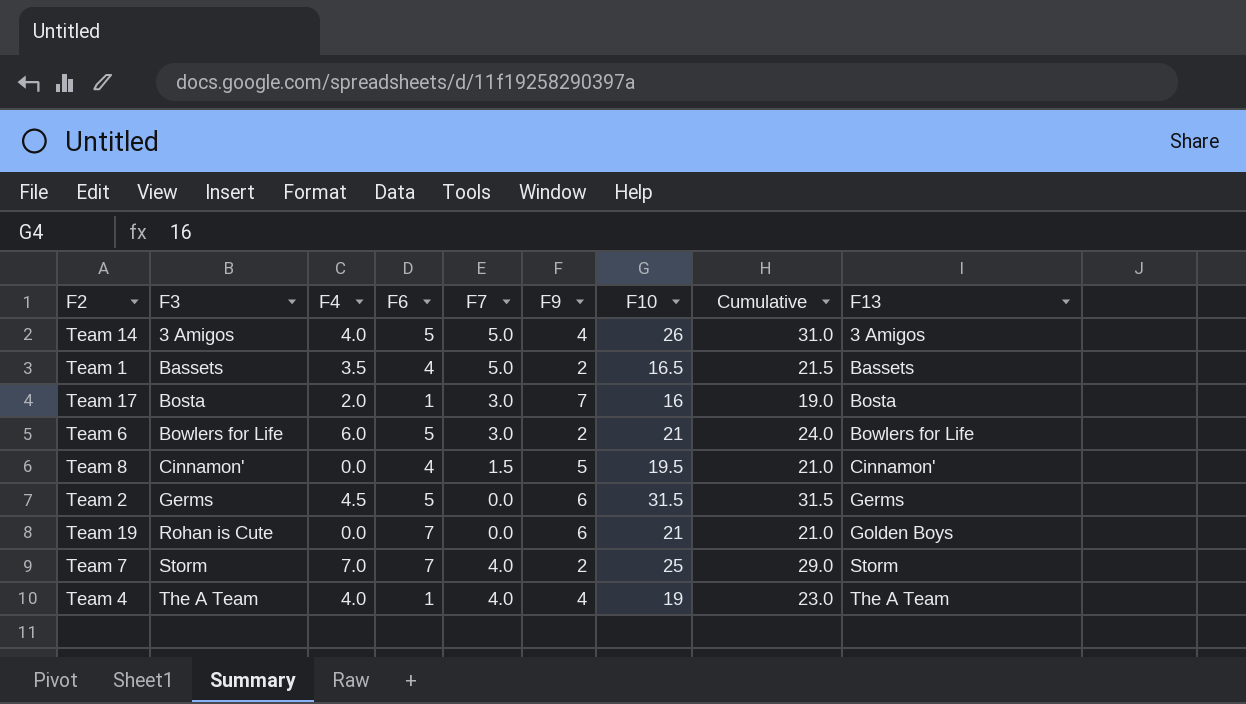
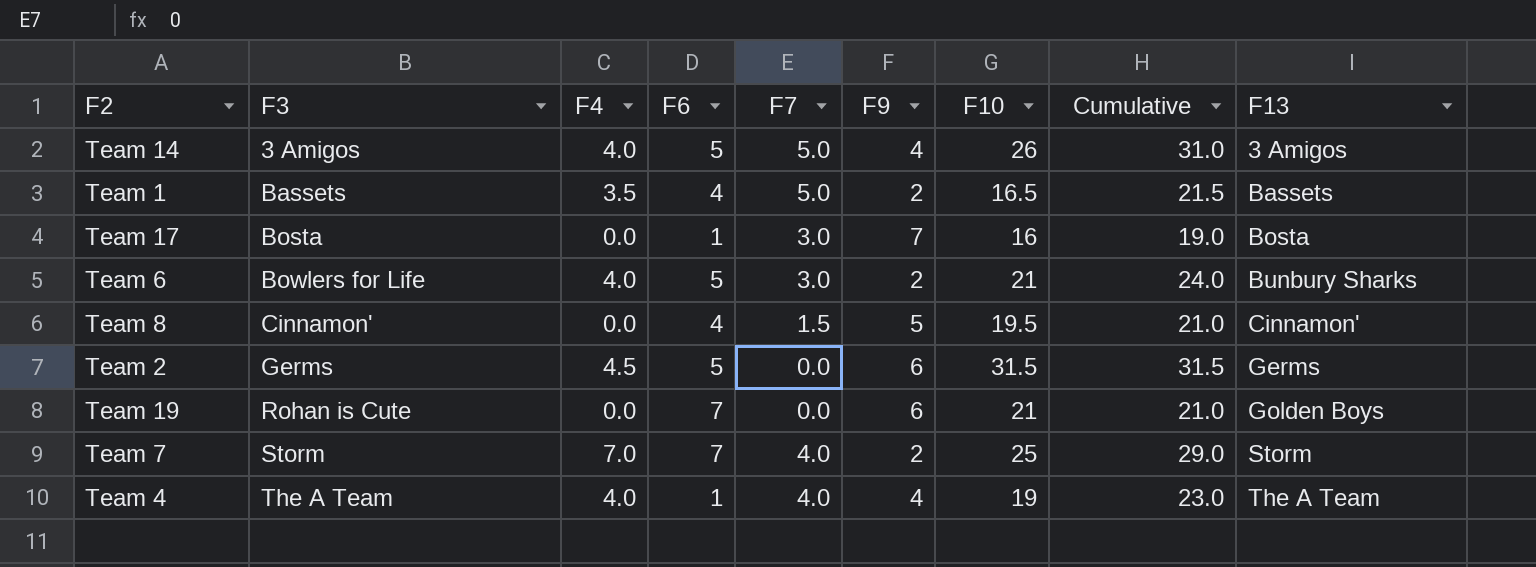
Team 17 | F4: 2.0 -> 0.0
Team 6 | F4: 6.0 -> 4.0
Team 6 | F13: Bowlers for Life -> Bunbury Sharks

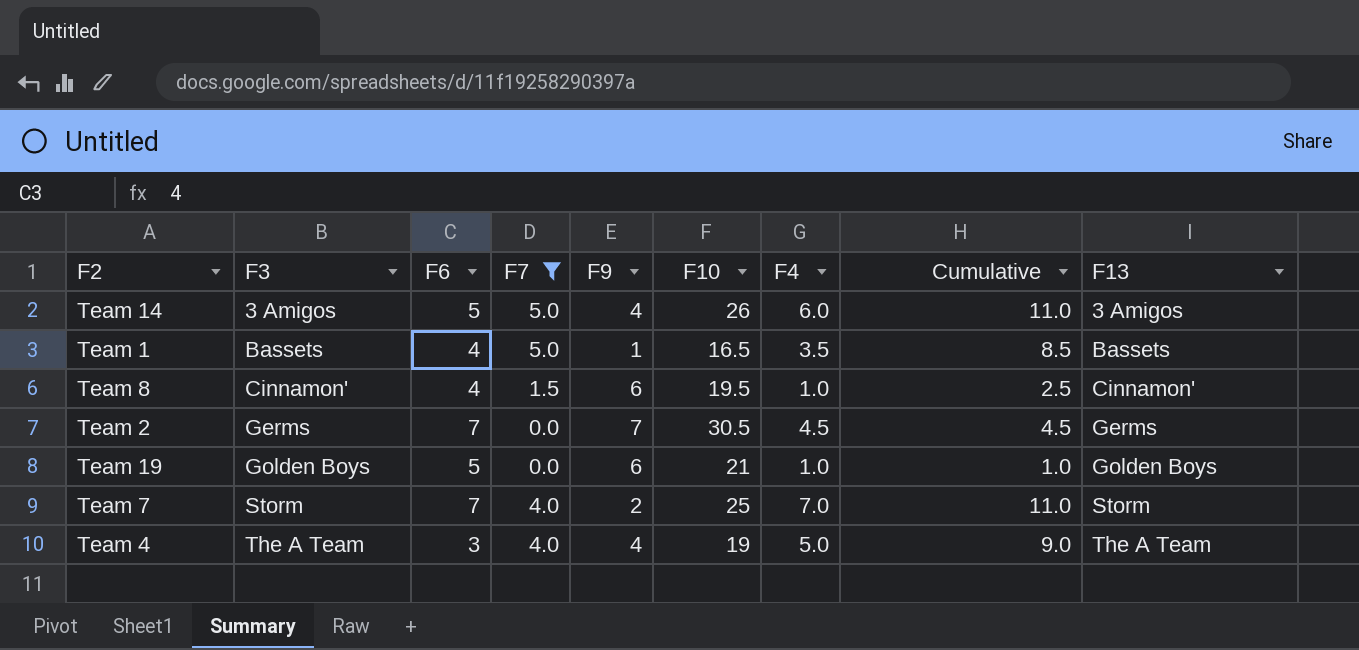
filter: none -> F7 != 3.0
column F4 | position: 3 -> 7
column Cumulative | formula: [F7] + [F10] -> [F7] + [F4]
Team 14 | F4: 4.0 -> 6.0
Team 1 | F9: 2 -> 1
Team 8 | F9: 5 -> 6
Team 8 | F4: 0.0 -> 1.0
Team 2 | F6: 5 -> 7
Team 2 | F9: 6 -> 7
Team 2 | F10: 31.5 -> 30.5
Team 19 | F3: Rohan is Cute -> Golden Boys
Team 19 | F6: 7 -> 5
Team 19 | F4: 0.0 -> 1.0
Team 4 | F6: 1 -> 3
Team 4 | F4: 4.0 -> 5.0

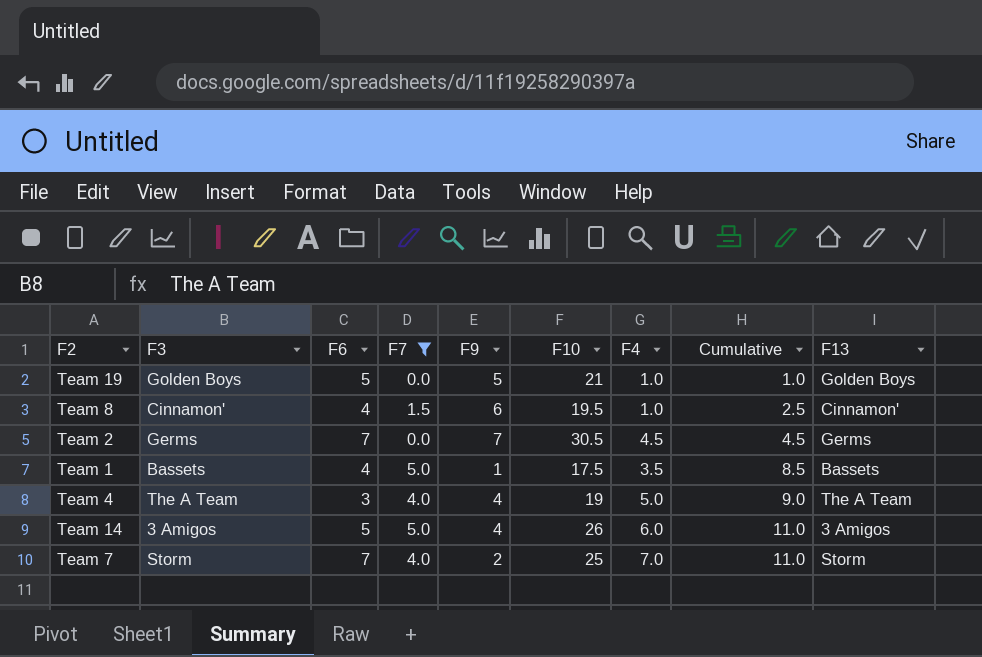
row order: F3 ascending -> Cumulative ascending
Team 19 | F9: 6 -> 5
Team 1 | F10: 16.5 -> 17.5

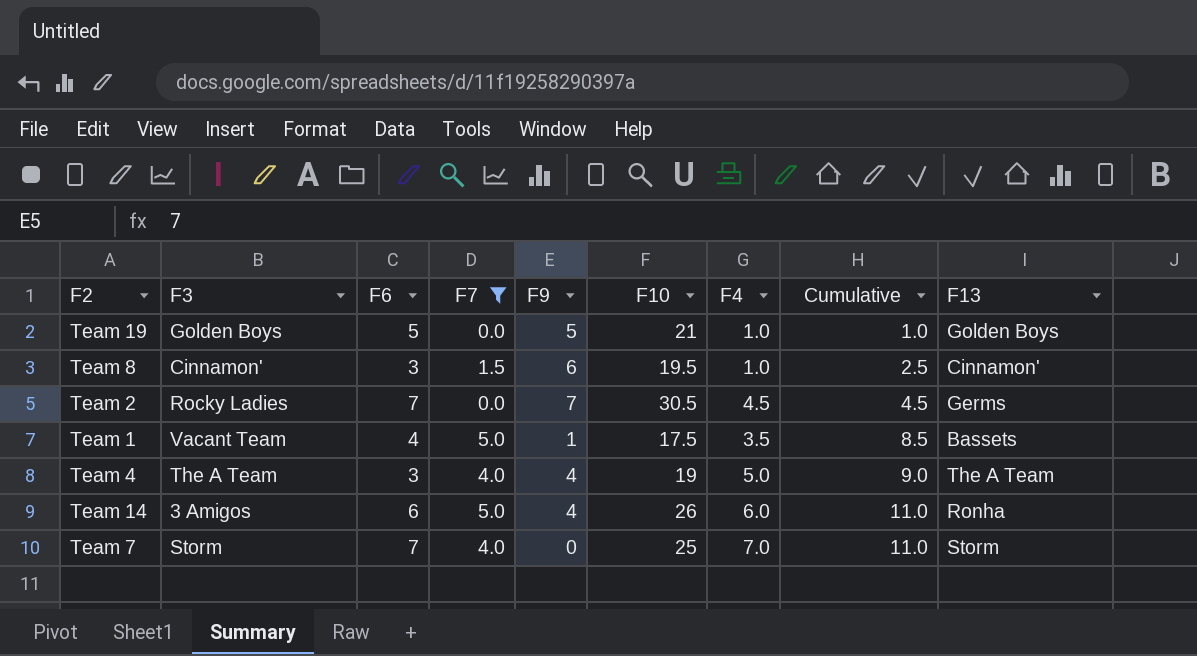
Team 8 | F6: 4 -> 3
Team 2 | F3: Germs -> Rocky Ladies
Team 1 | F3: Bassets -> Vacant Team
Team 14 | F6: 5 -> 6
Team 14 | F13: 3 Amigos -> Ronha
Team 7 | F9: 2 -> 0

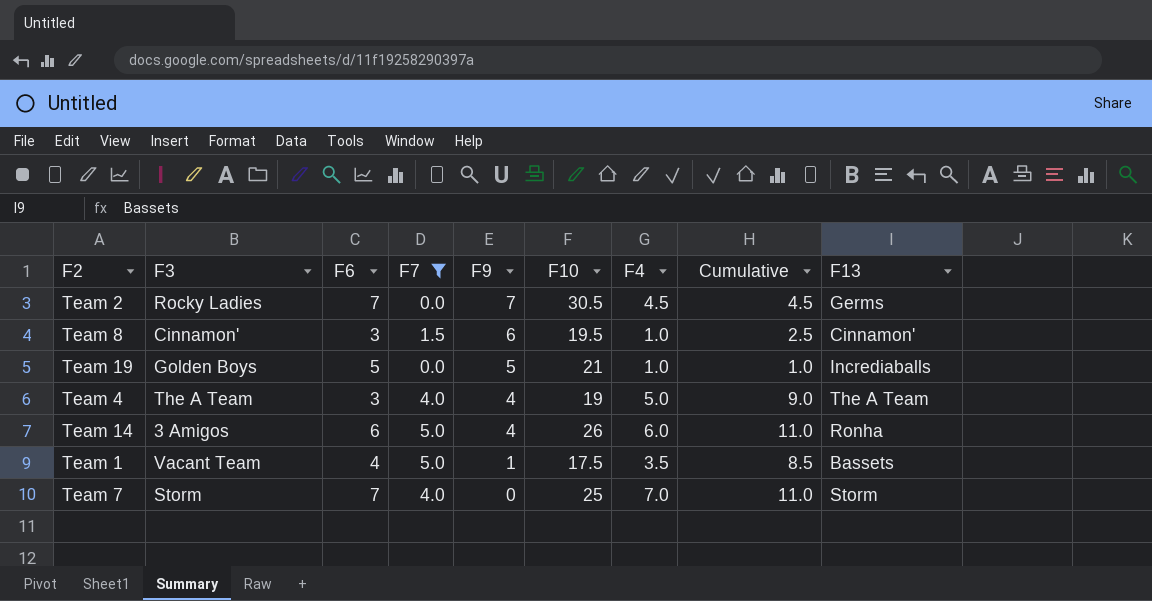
row order: Cumulative ascending -> F9 descending
Team 19 | F13: Golden Boys -> Incrediaballs

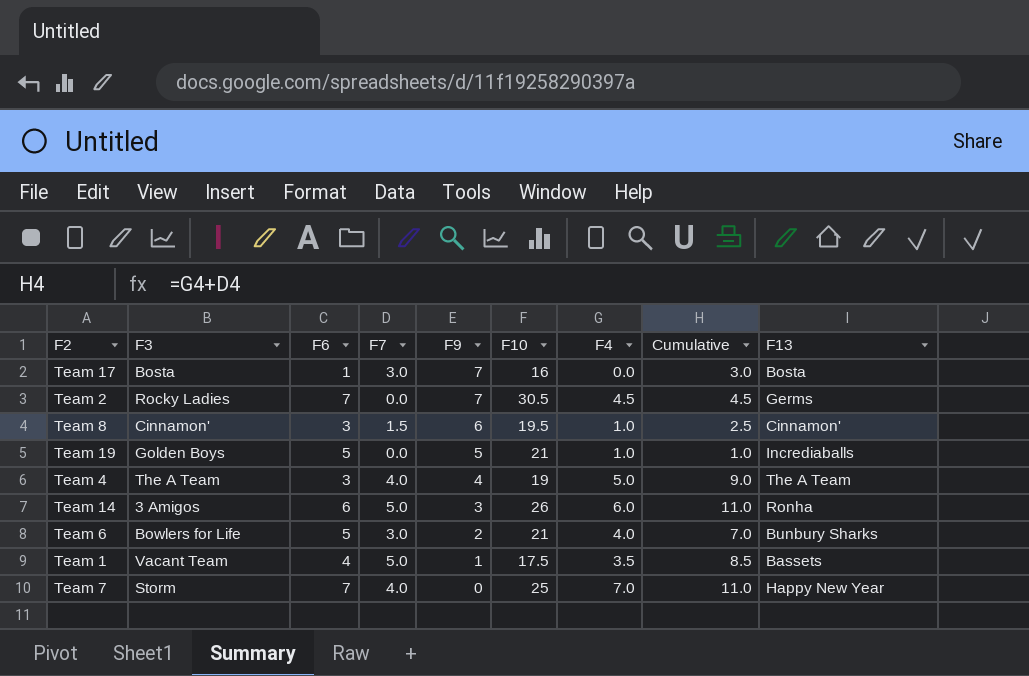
filter: F7 != 3.0 -> none
Team 14 | F9: 4 -> 3
Team 7 | F13: Storm -> Happy New Year

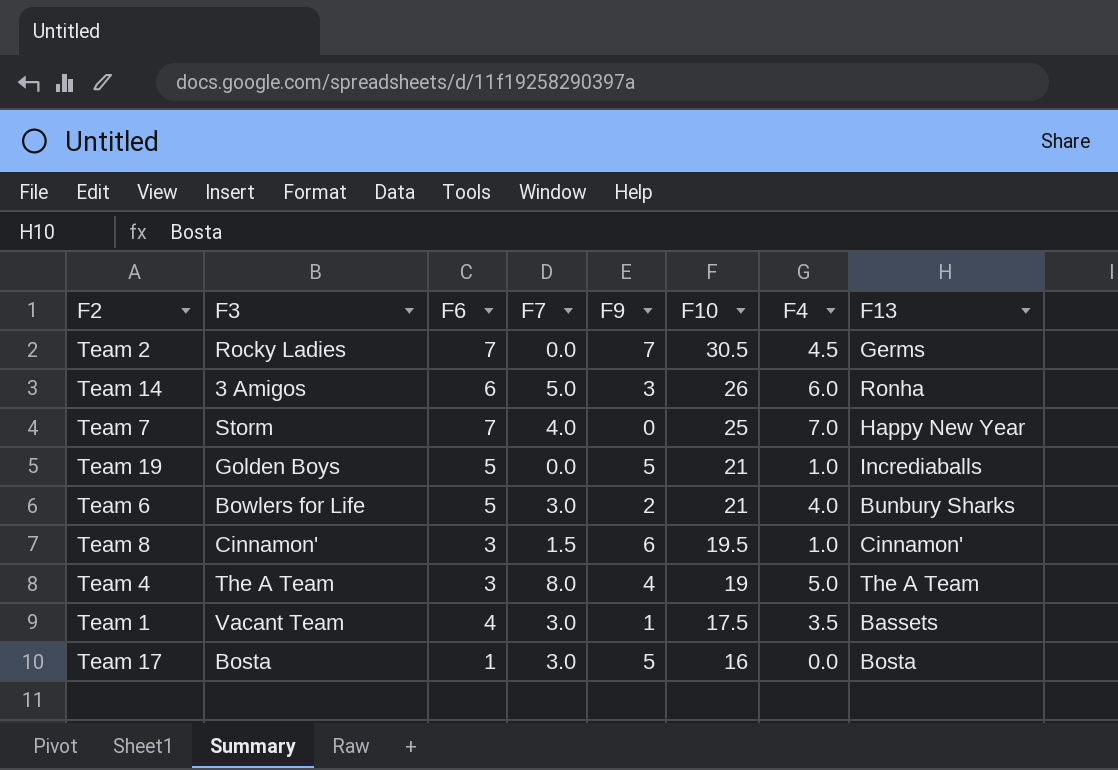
row order: F9 descending -> F10 descending
column Cumulative | formula: [F7] + [F4] -> none
Team 4 | F7: 4.0 -> 8.0
Team 1 | F7: 5.0 -> 3.0
Team 17 | F9: 7 -> 5

